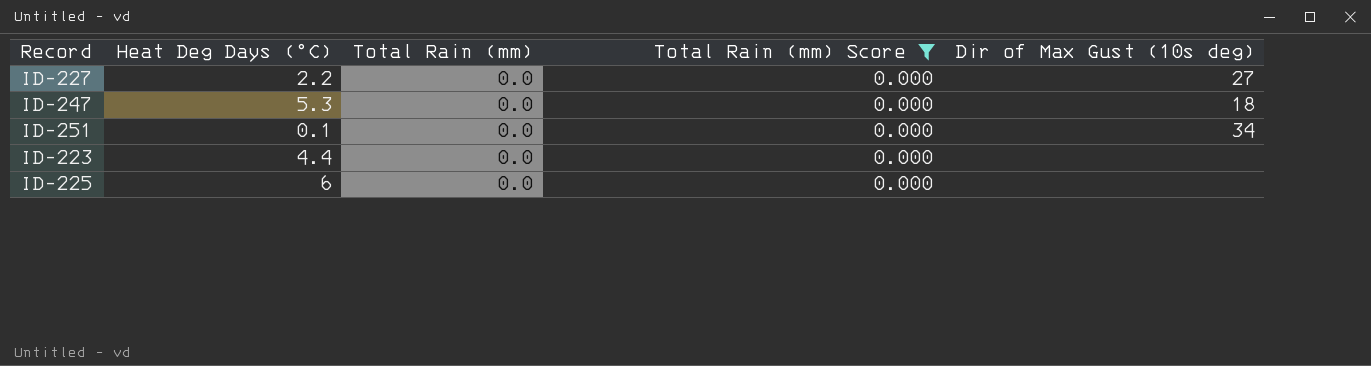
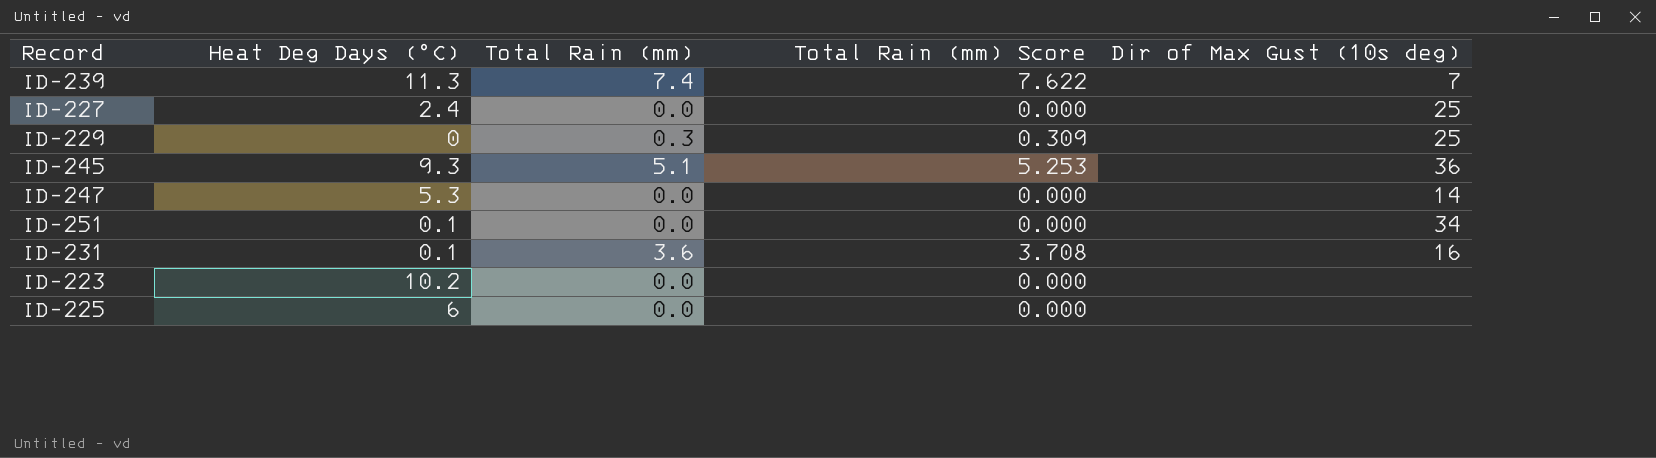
filter: Total Rain (mm) Score = 0.000 -> none
ID-227 | Heat Deg Days (°C): 2.2 -> 2.4
ID-227 | Dir of Max Gust (10s deg): 27 -> 25
ID-247 | Dir of Max Gust (10s deg): 18 -> 14
ID-223 | Heat Deg Days (°C): 4.4 -> 10.2

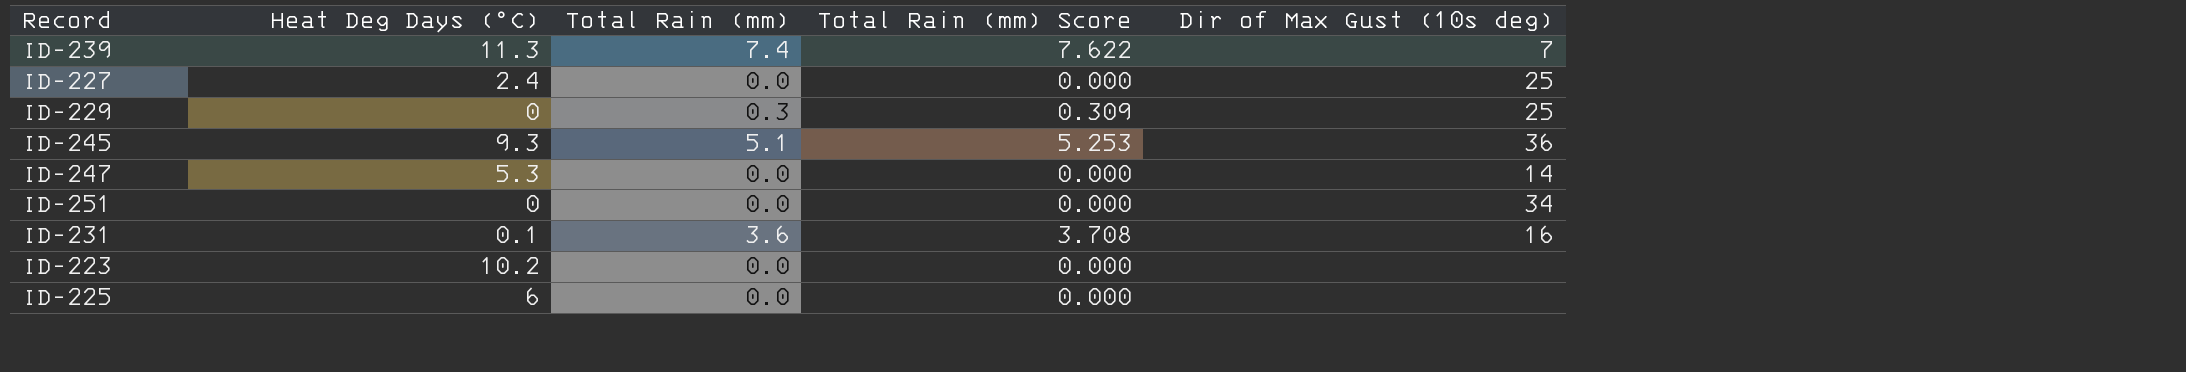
ID-251 | Heat Deg Days (°C): 0.1 -> 0

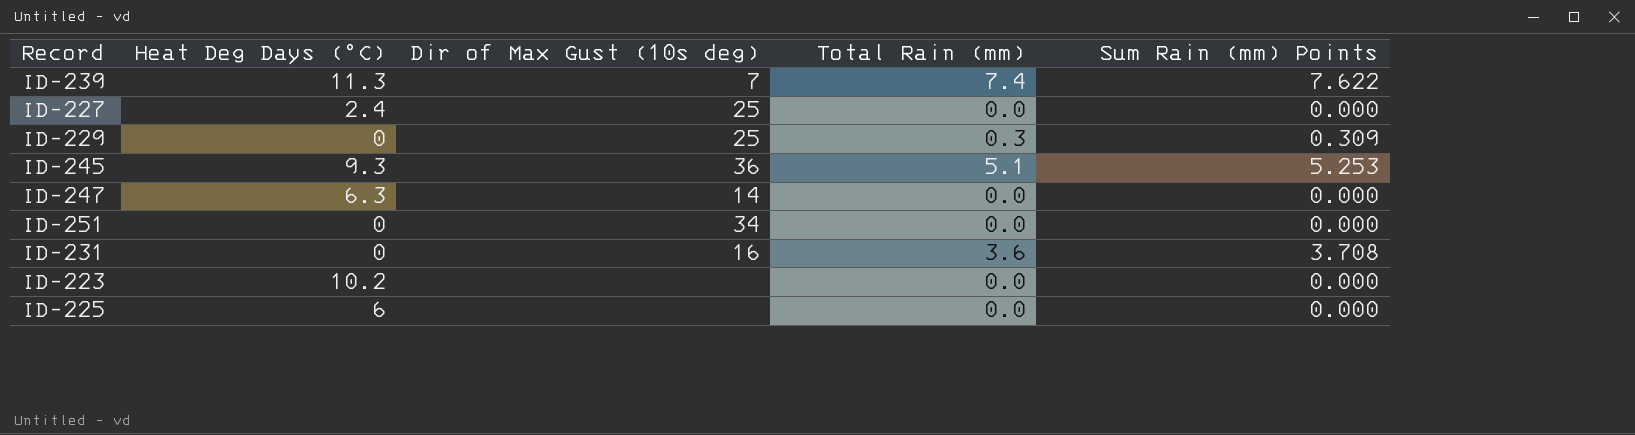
column Dir of Max Gust (10s deg) | position: 5 -> 3
column name: Total Rain (mm) Score -> Sum Rain (mm) Points
ID-247 | Heat Deg Days (°C): 5.3 -> 6.3
ID-231 | Heat Deg Days (°C): 0.1 -> 0

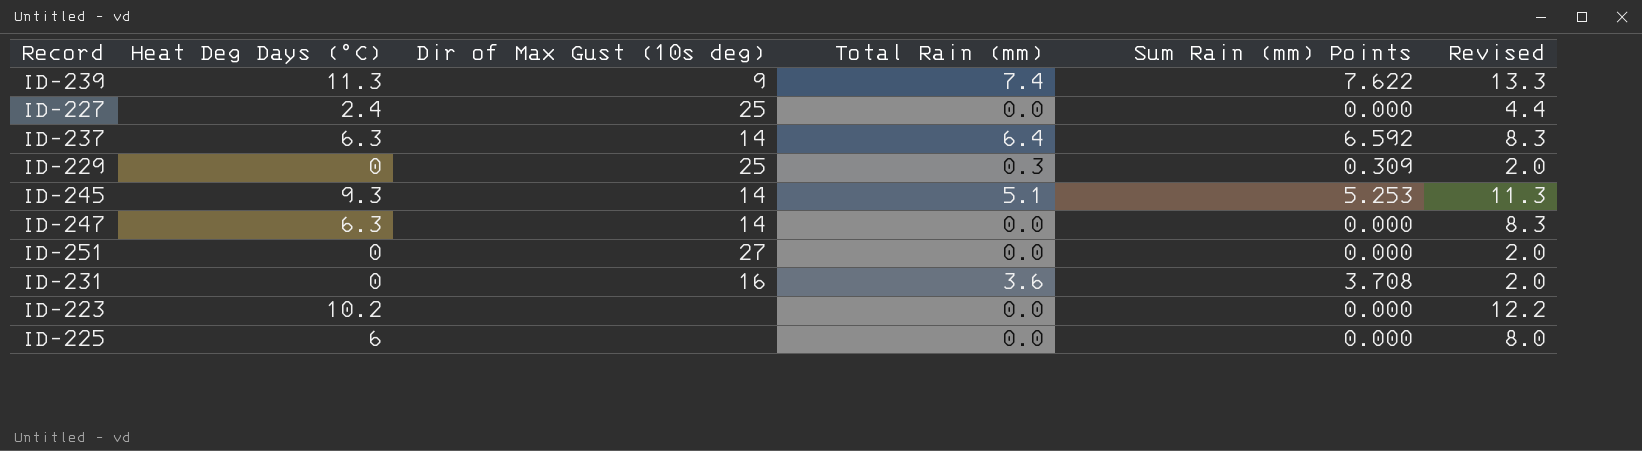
column Revised | formula: none -> [Heat Deg Days (°C)] + 2
ID-239 | Dir of Max Gust (10s deg): 7 -> 9
row ID-237: none -> 6.3 | 14 | 6.4 | 6.592 | 8.3
ID-245 | Dir of Max Gust (10s deg): 36 -> 14
ID-251 | Dir of Max Gust (10s deg): 34 -> 27

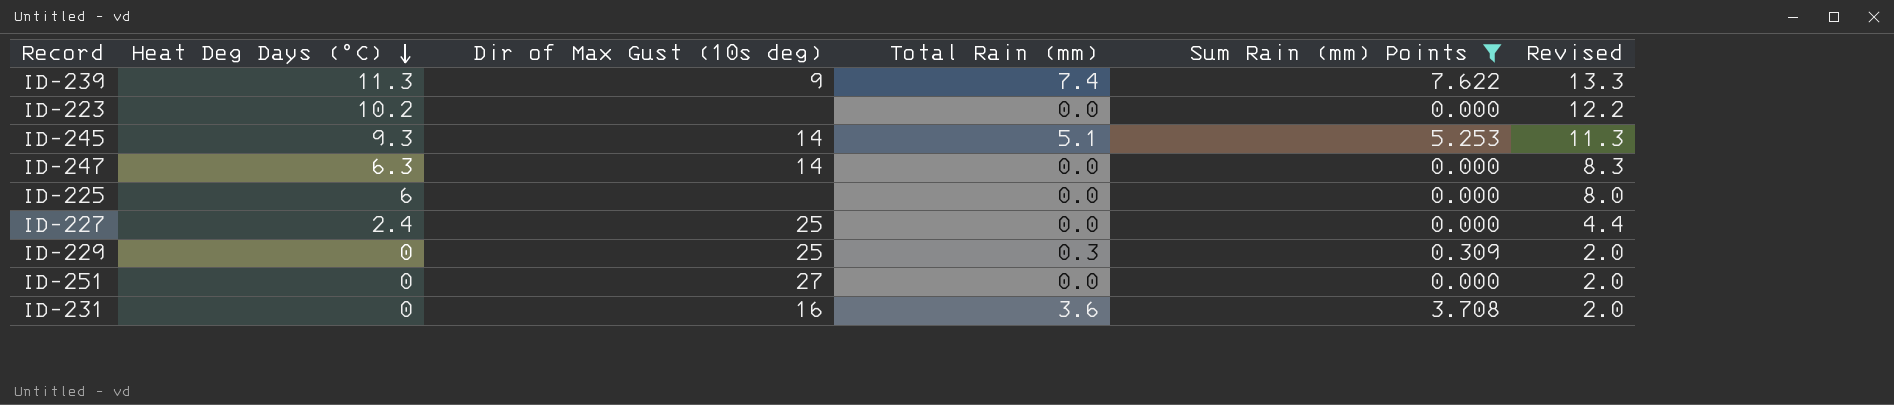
filter: none -> Sum Rain (mm) Points != 6.592
row order: none -> Heat Deg Days (°C) descending

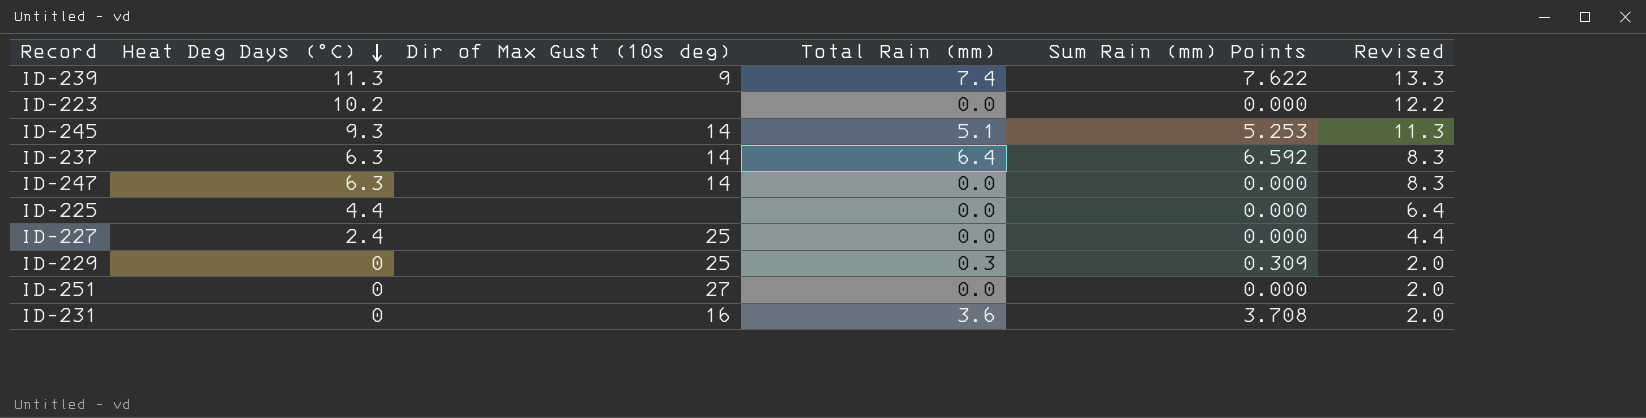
filter: Sum Rain (mm) Points != 6.592 -> none
ID-225 | Heat Deg Days (°C): 6 -> 4.4
ID-225 | Revised: 8.0 -> 6.4

